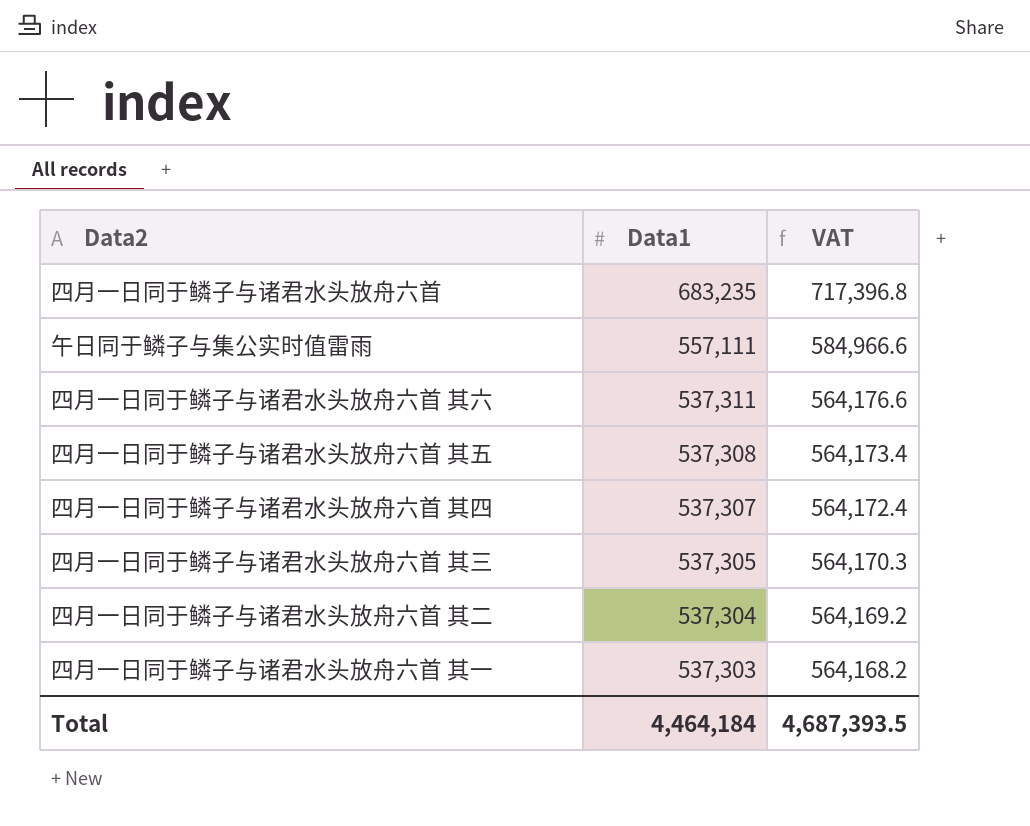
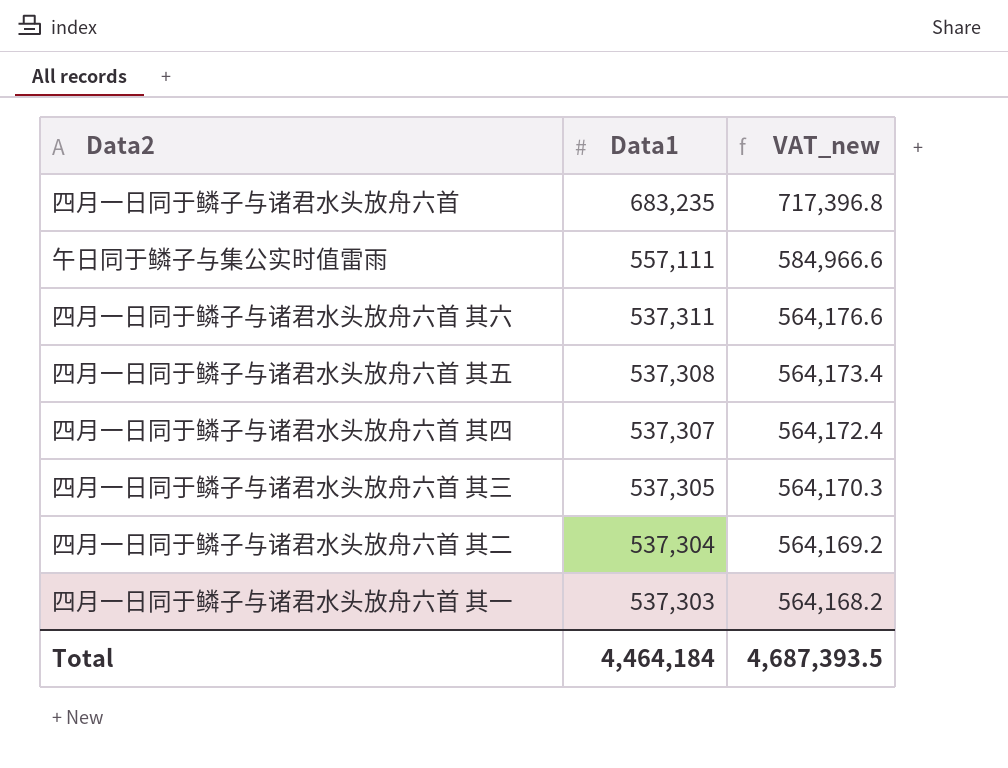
column name: VAT -> VAT_new

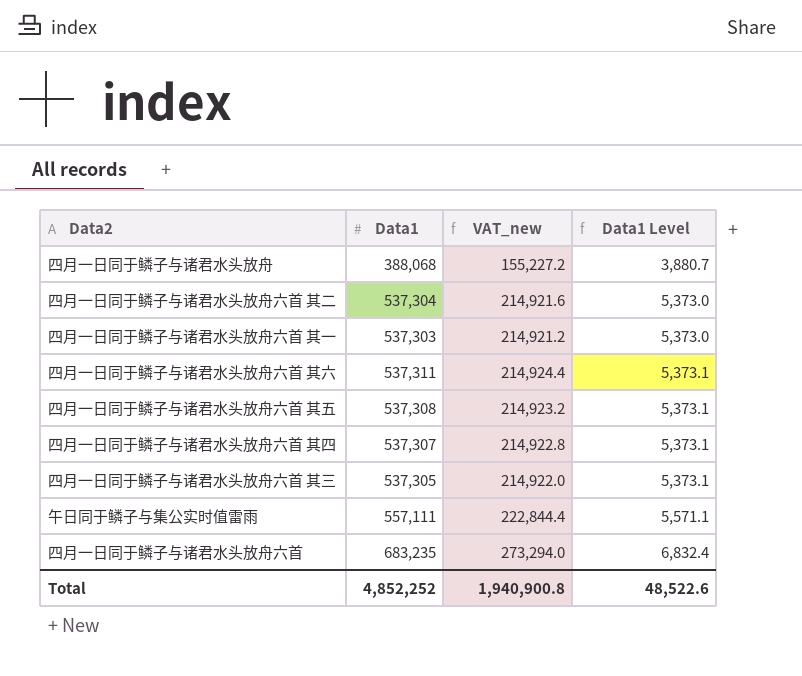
row order: Data1 descending -> Data1 Level ascending
column VAT_new | formula: [Data1] * 1.05 -> [Data1] * 0.4
column Data1 Level | formula: none -> [Data1] * 0.01
row 四月一日同于鳞子与诸君水头放舟: none -> 388,068 | 155,227.2 | 3,880.7
Total | Data1: 4,464,184 -> 4,852,252
Total | VAT_new: 4,687,393.5 -> 1,940,900.8

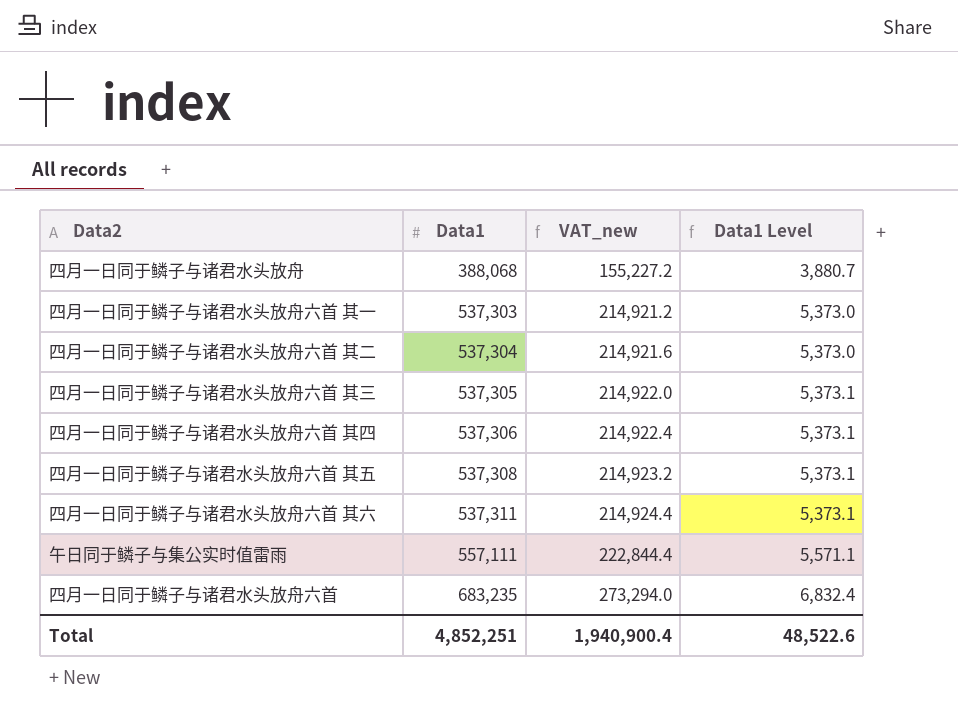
row order: Data1 Level ascending -> Data1 ascending
四月一日同于鳞子与诸君水头放舟六首 其四 | Data1: 537,307 -> 537,306
四月一日同于鳞子与诸君水头放舟六首 其四 | VAT_new: 214,922.8 -> 214,922.4
Total | Data1: 4,852,252 -> 4,852,251
Total | VAT_new: 1,940,900.8 -> 1,940,900.4

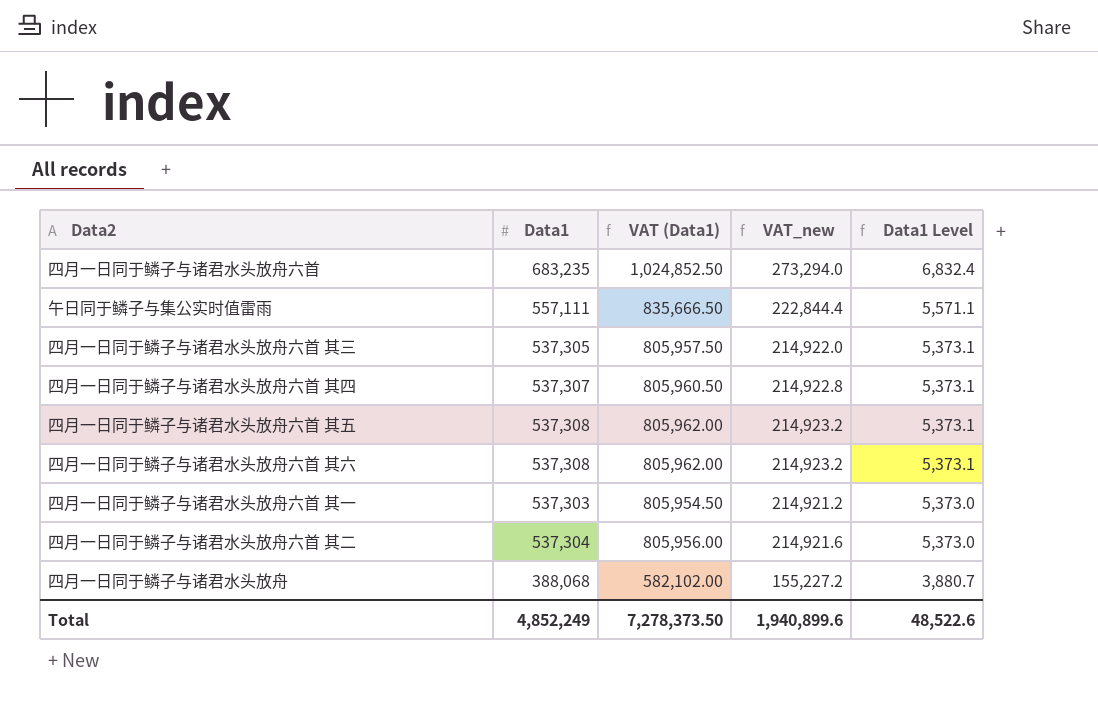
row order: Data1 ascending -> Data1 Level descending
column VAT (Data1) | formula: none -> [Data1] * 1.5
四月一日同于鳞子与诸君水头放舟六首 其四 | Data1: 537,306 -> 537,307
四月一日同于鳞子与诸君水头放舟六首 其四 | VAT_new: 214,922.4 -> 214,922.8
四月一日同于鳞子与诸君水头放舟六首 其六 | Data1: 537,311 -> 537,308
四月一日同于鳞子与诸君水头放舟六首 其六 | VAT_new: 214,924.4 -> 214,923.2
Total | Data1: 4,852,251 -> 4,852,249
Total | VAT_new: 1,940,900.4 -> 1,940,899.6

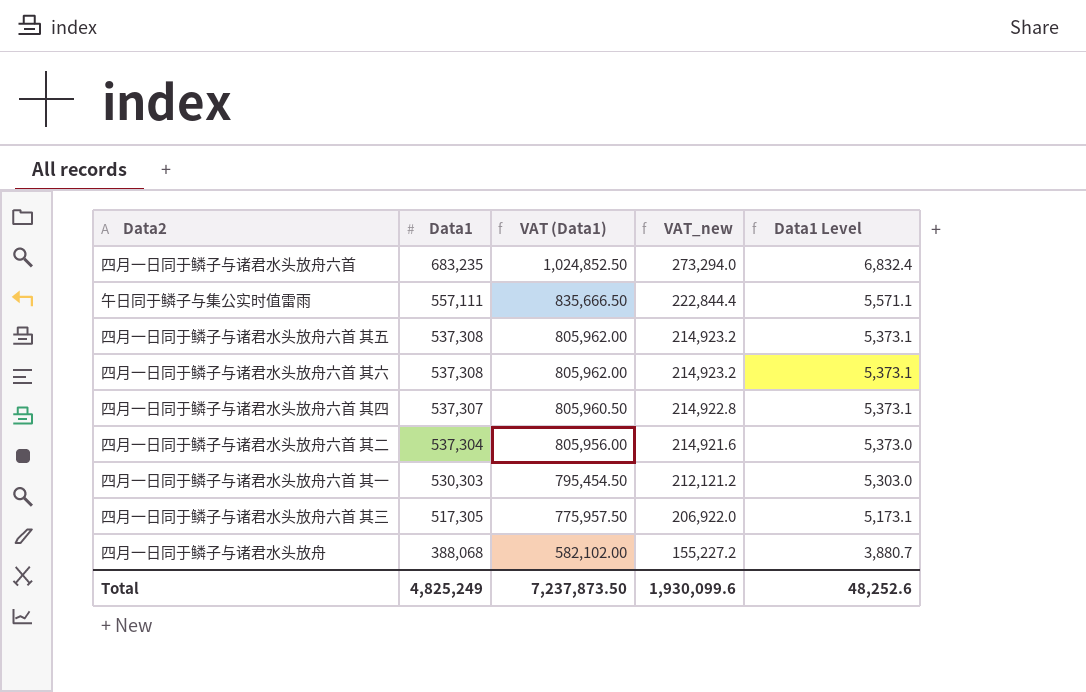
row order: Data1 Level descending -> Data1 descending
四月一日同于鳞子与诸君水头放舟六首 其一 | Data1: 537,303 -> 530,303
四月一日同于鳞子与诸君水头放舟六首 其一 | VAT (Data1): 805,954.50 -> 795,454.50
四月一日同于鳞子与诸君水头放舟六首 其一 | VAT_new: 214,921.2 -> 212,121.2
四月一日同于鳞子与诸君水头放舟六首 其一 | Data1 Level: 5,373.0 -> 5,303.0
四月一日同于鳞子与诸君水头放舟六首 其三 | Data1: 537,305 -> 517,305
四月一日同于鳞子与诸君水头放舟六首 其三 | VAT (Data1): 805,957.50 -> 775,957.50
四月一日同于鳞子与诸君水头放舟六首 其三 | VAT_new: 214,922.0 -> 206,922.0
四月一日同于鳞子与诸君水头放舟六首 其三 | Data1 Level: 5,373.1 -> 5,173.1
Total | Data1: 4,852,249 -> 4,825,249
Total | VAT (Data1): 7,278,373.50 -> 7,237,873.50
Total | VAT_new: 1,940,899.6 -> 1,930,099.6
Total | Data1 Level: 48,522.6 -> 48,252.6

